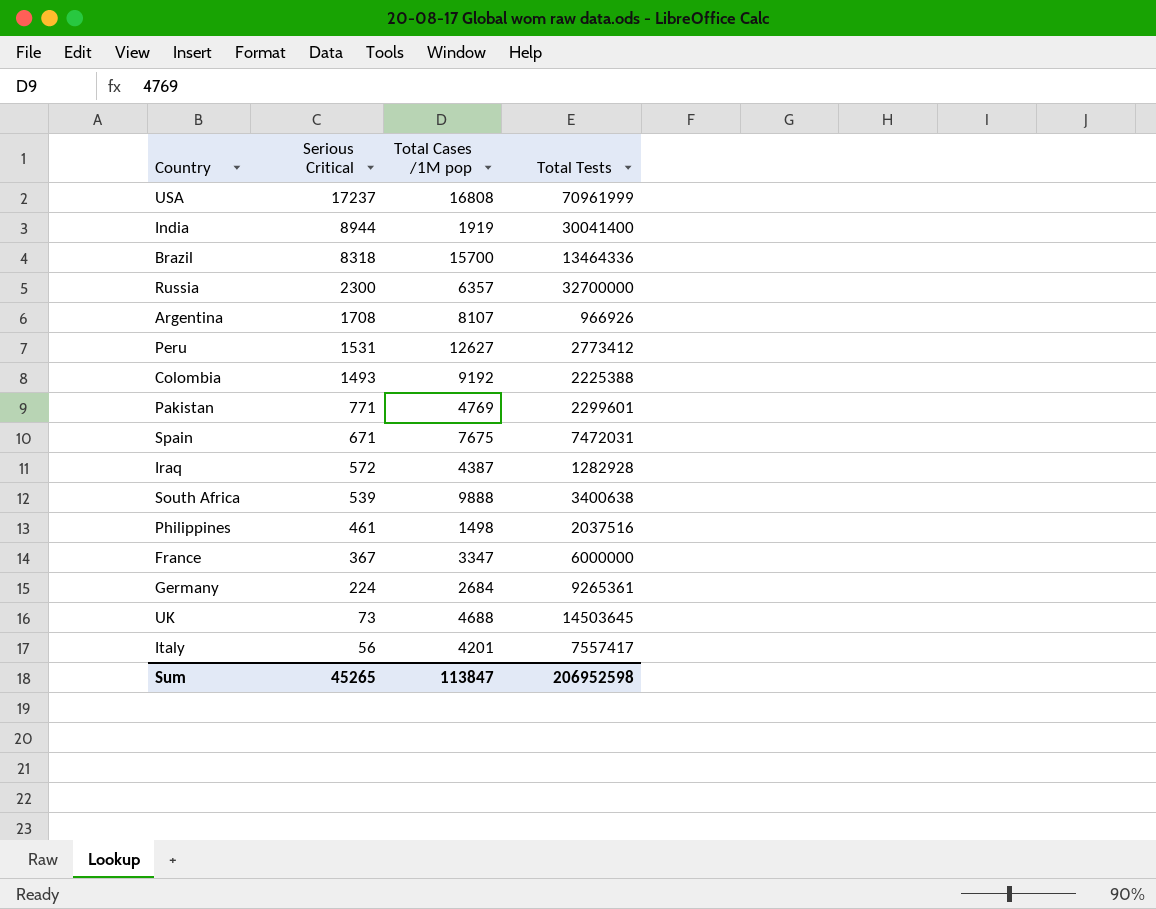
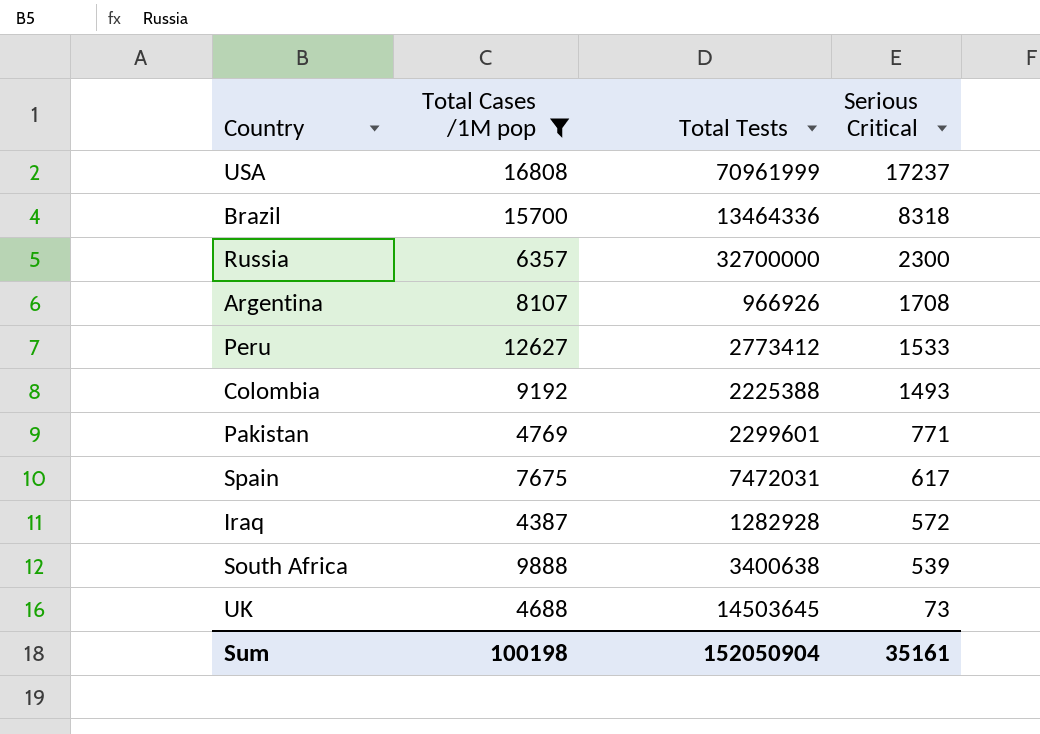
filter: none -> Total Cases /1M pop >= 4387
column Serious Critical | position: 2 -> 4
Peru | Serious Critical: 1531 -> 1533
Spain | Serious Critical: 671 -> 617
Sum | Total Cases /1M pop: 113847 -> 100198
Sum | Total Tests: 206952598 -> 152050904
Sum | Serious Critical: 45265 -> 35161

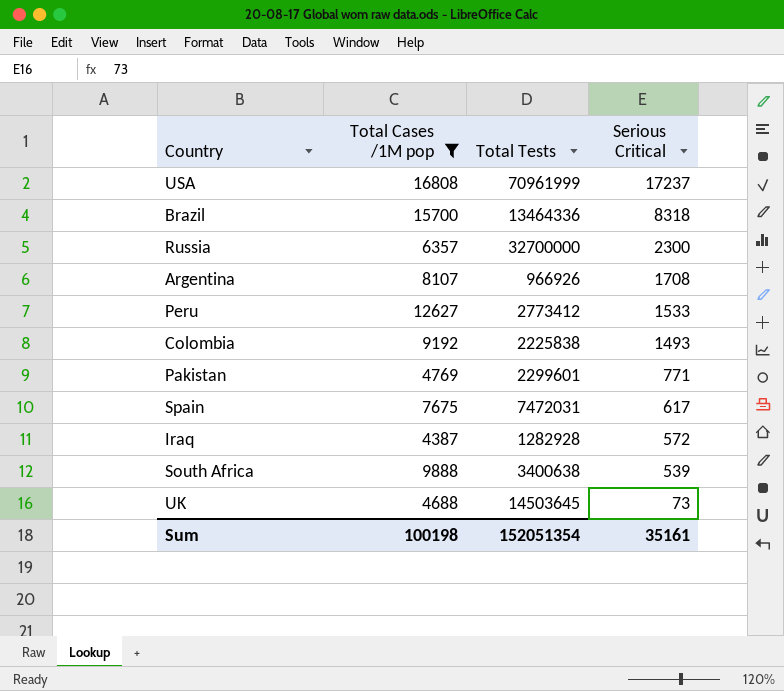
Colombia | Total Tests: 2225388 -> 2225838
Sum | Total Tests: 152050904 -> 152051354

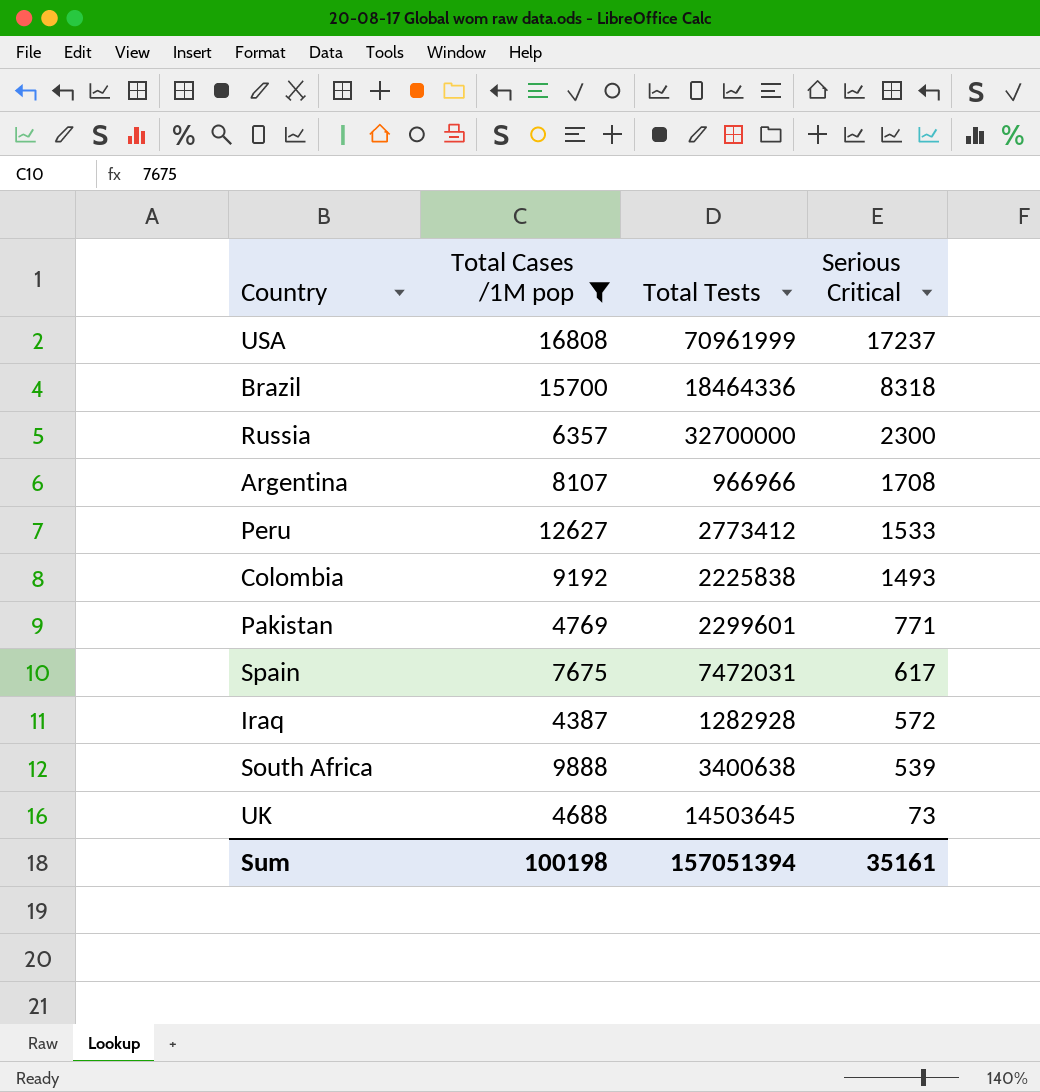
Brazil | Total Tests: 13464336 -> 18464336
Argentina | Total Tests: 966926 -> 966966
Sum | Total Tests: 152051354 -> 157051394

